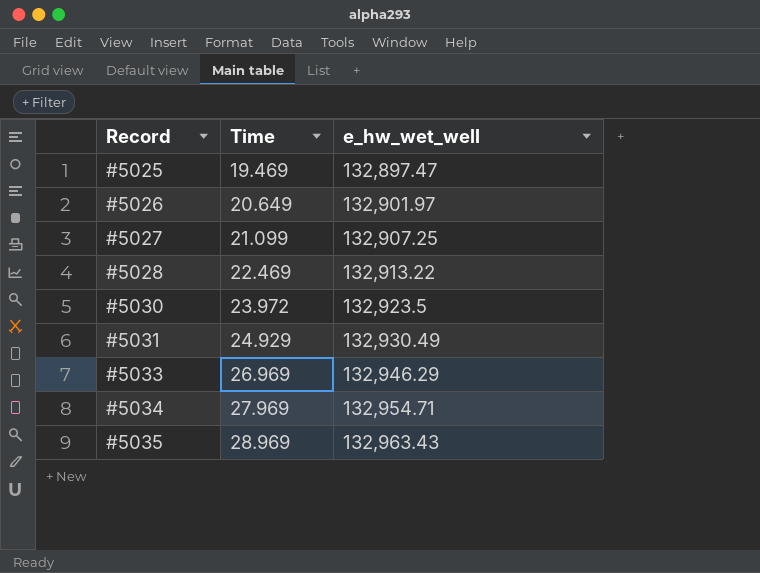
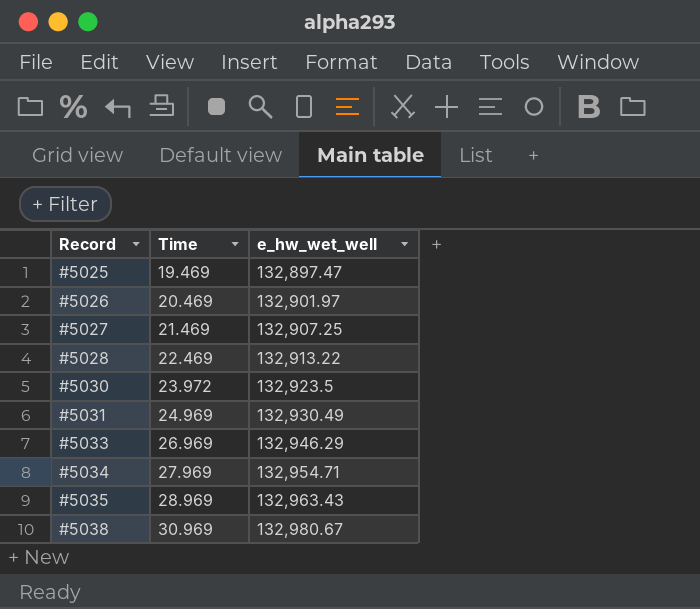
#5026 | Time: 20.649 -> 20.469
#5027 | Time: 21.099 -> 21.469
#5031 | Time: 24.929 -> 24.969
row #5038: none -> 30.969 | 132,980.67

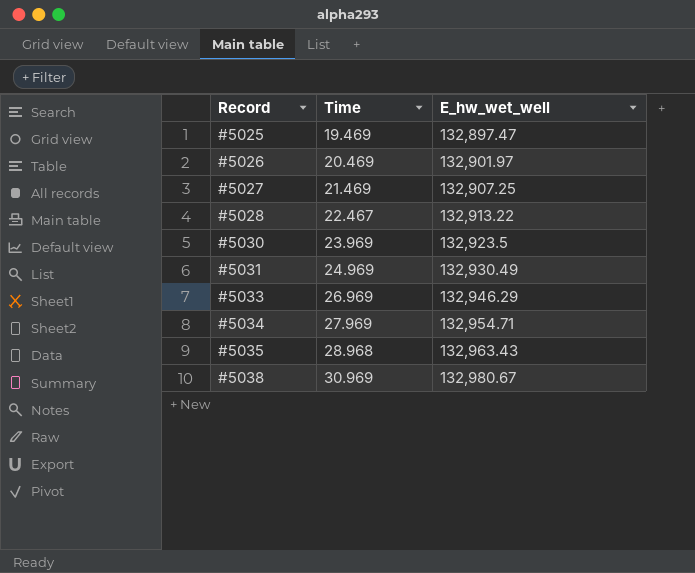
column name: e_hw_wet_well -> E_hw_wet_well
#5028 | Time: 22.469 -> 22.467
#5030 | Time: 23.972 -> 23.969
#5035 | Time: 28.969 -> 28.968

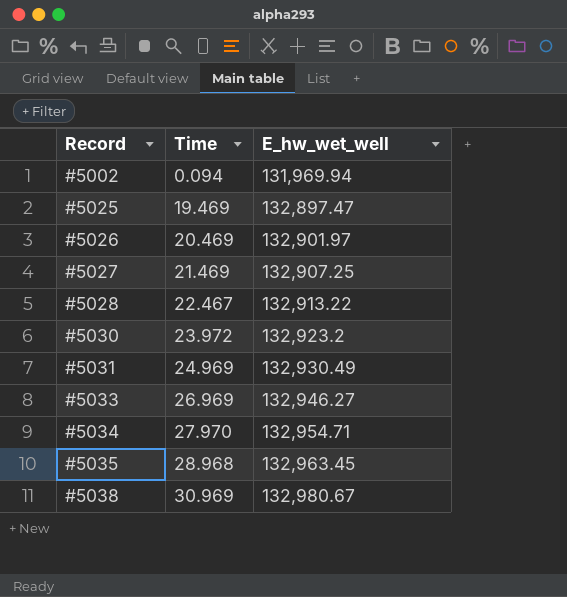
row #5002: none -> 0.094 | 131,969.94
#5030 | Time: 23.969 -> 23.972
#5030 | E_hw_wet_well: 132,923.5 -> 132,923.2
#5033 | E_hw_wet_well: 132,946.29 -> 132,946.27
#5034 | Time: 27.969 -> 27.970
#5035 | E_hw_wet_well: 132,963.43 -> 132,963.45

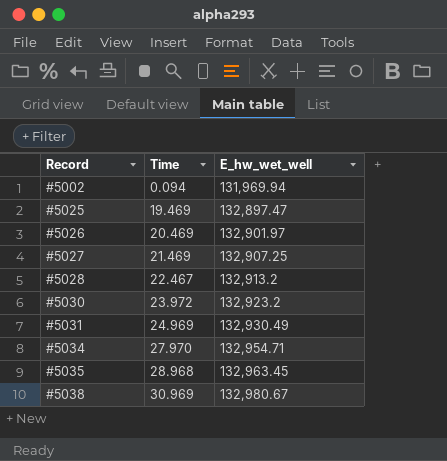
row #5033: 26.969 | 132,946.27 -> none
#5028 | E_hw_wet_well: 132,913.22 -> 132,913.2

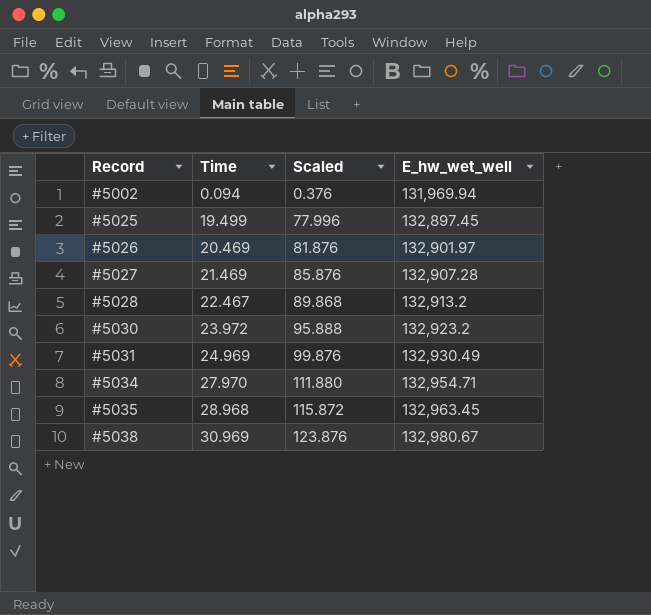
column Scaled | formula: none -> [Time] * 4
#5025 | Time: 19.469 -> 19.499
#5025 | E_hw_wet_well: 132,897.47 -> 132,897.45
#5027 | E_hw_wet_well: 132,907.25 -> 132,907.28

